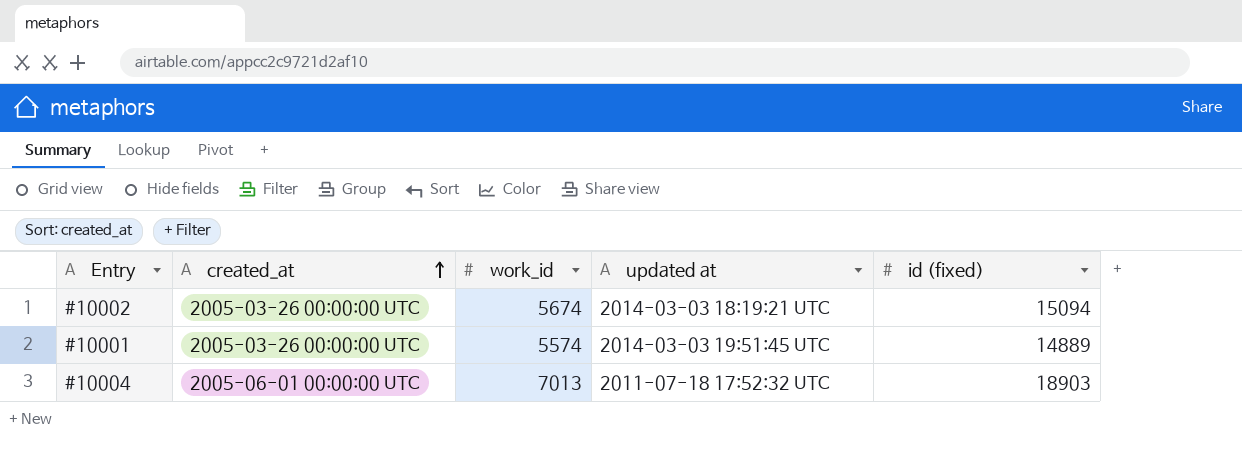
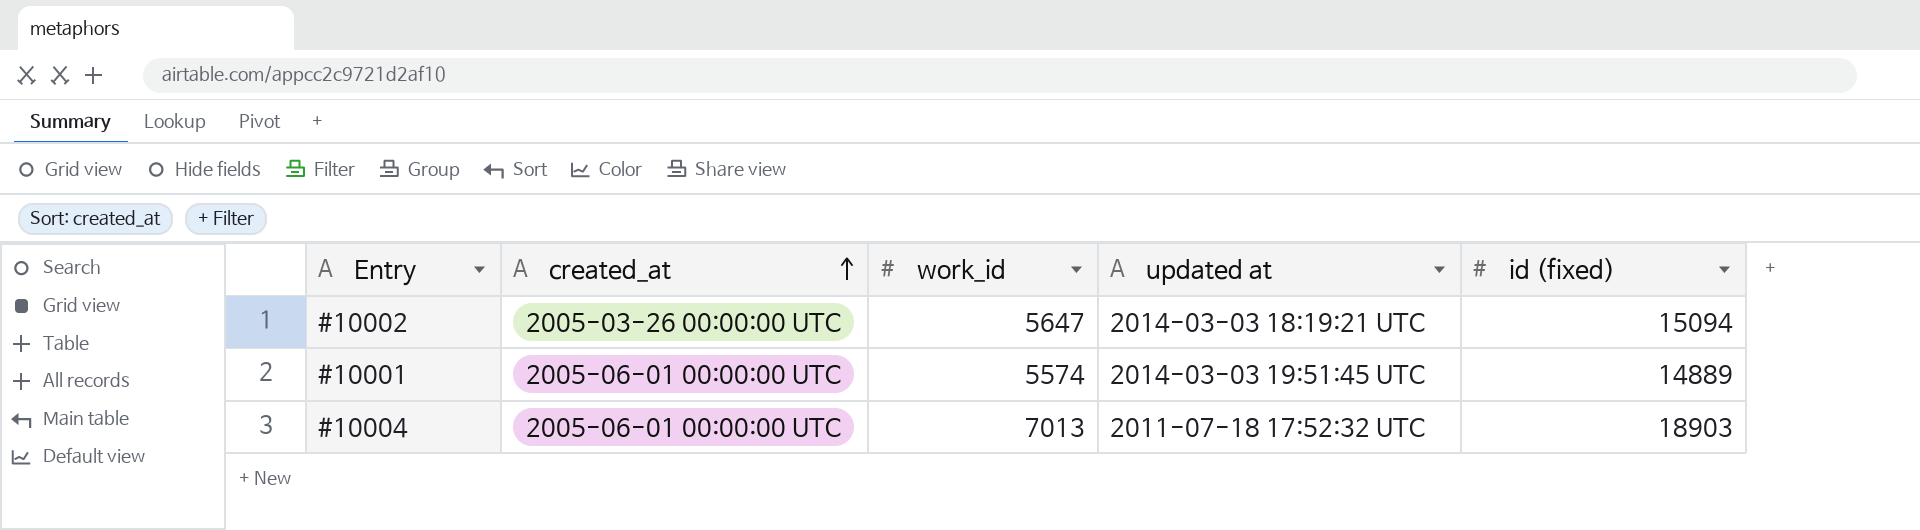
#10002 | work_id: 5674 -> 5647
#10001 | created_at: 2005-03-26 00:00:00 UTC -> 2005-06-01 00:00:00 UTC

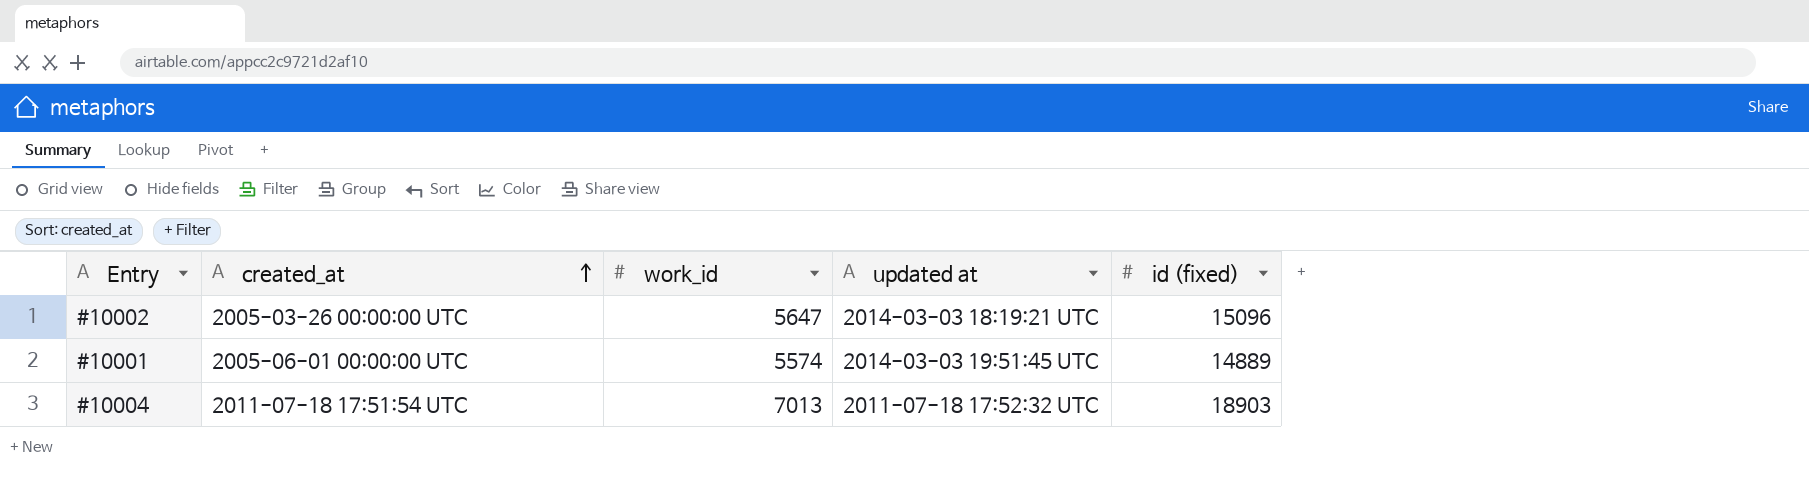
#10002 | id (fixed): 15094 -> 15096
#10004 | created_at: 2005-06-01 00:00:00 UTC -> 2011-07-18 17:51:54 UTC

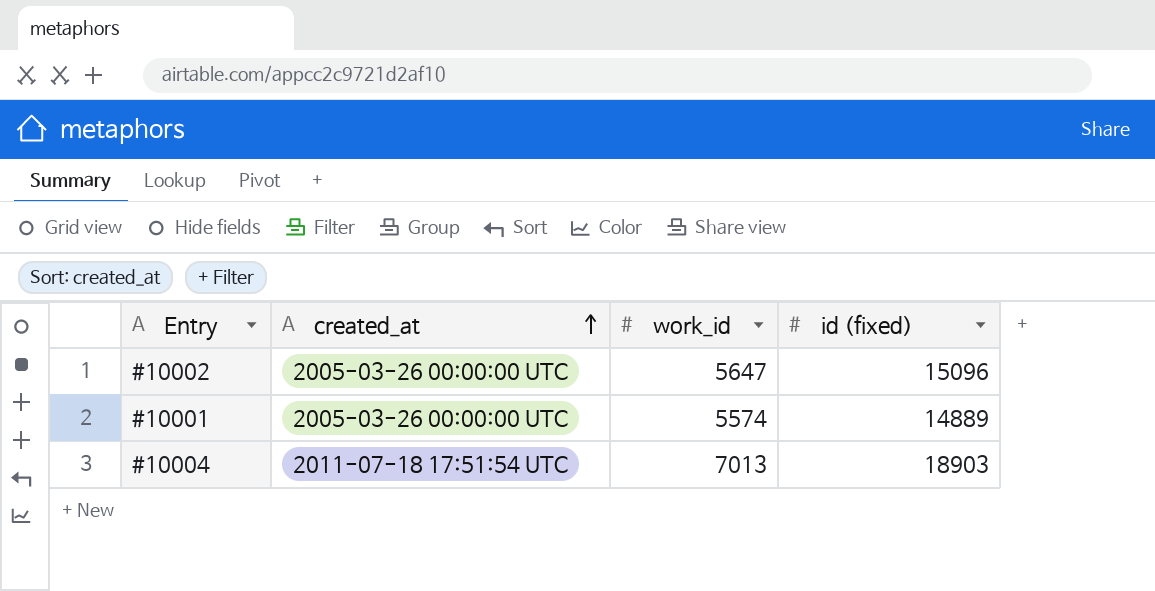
column updated at | position: 4 -> none
#10001 | created_at: 2005-06-01 00:00:00 UTC -> 2005-03-26 00:00:00 UTC

